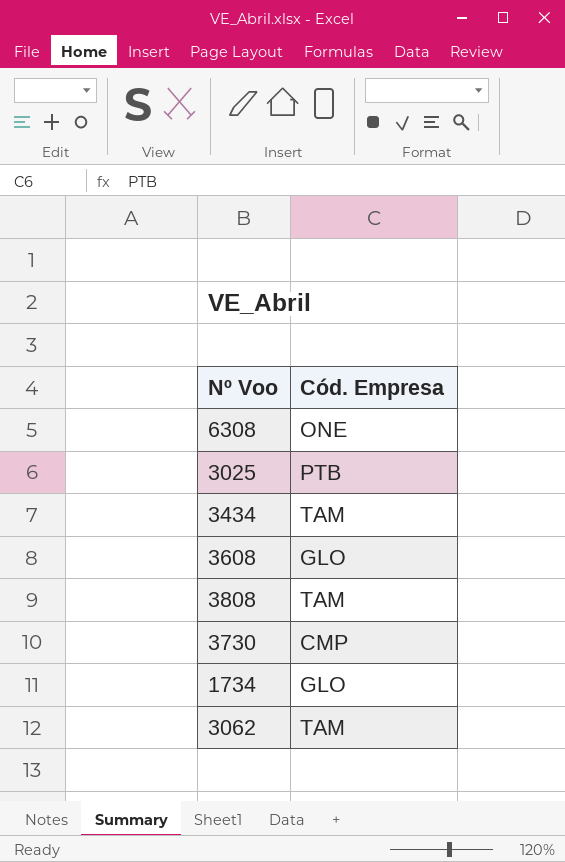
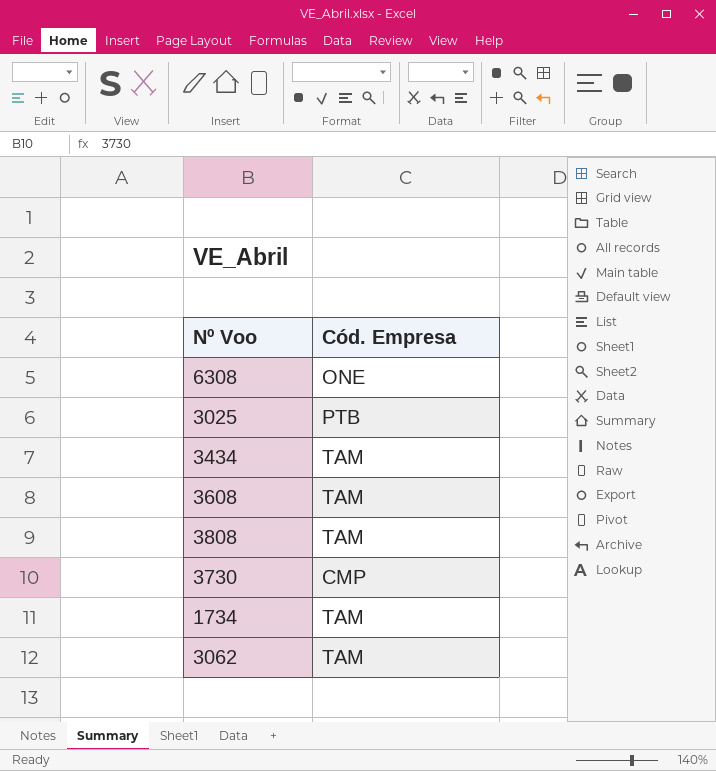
3608 | Cód. Empresa: GLO -> TAM
1734 | Cód. Empresa: GLO -> TAM

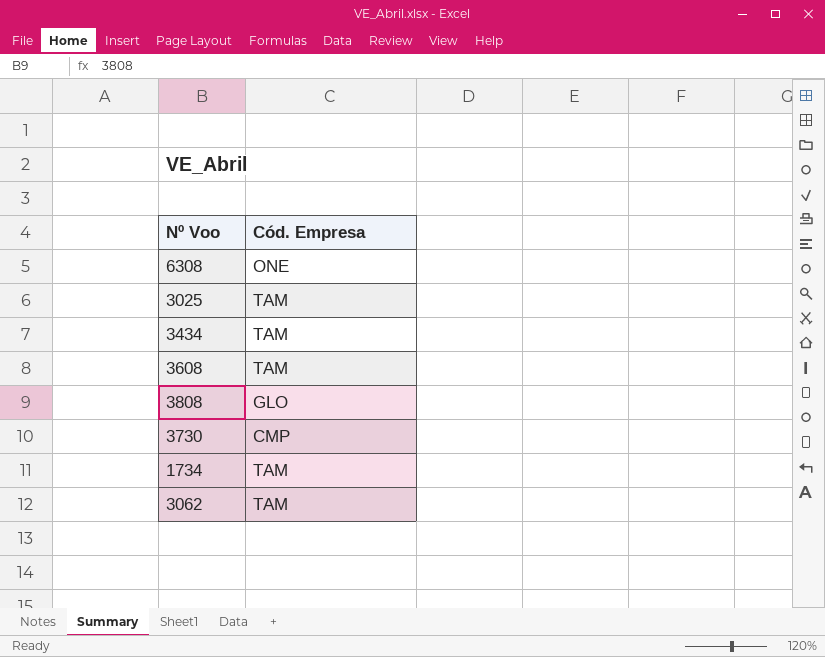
3025 | Cód. Empresa: PTB -> TAM
3808 | Cód. Empresa: TAM -> GLO

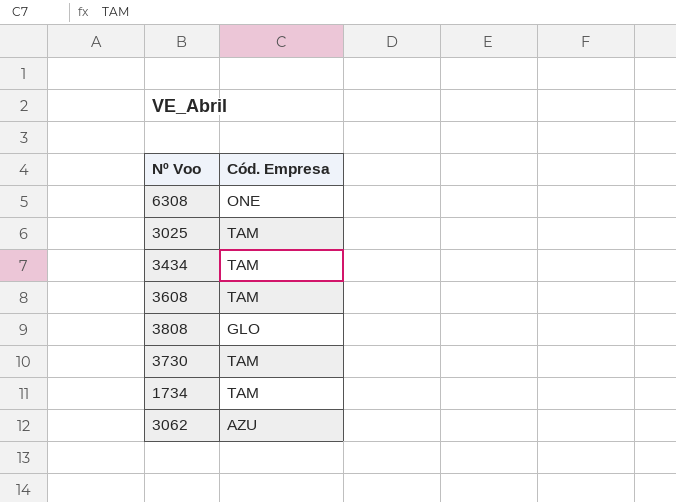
3730 | Cód. Empresa: CMP -> TAM
3062 | Cód. Empresa: TAM -> AZU

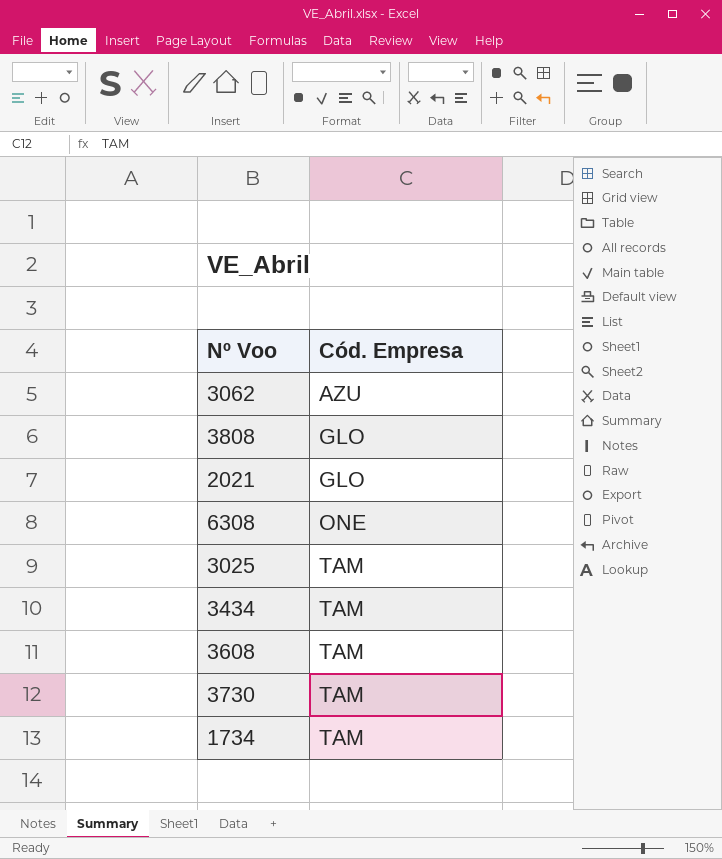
row order: none -> Cód. Empresa ascending
row 2021: none -> GLO

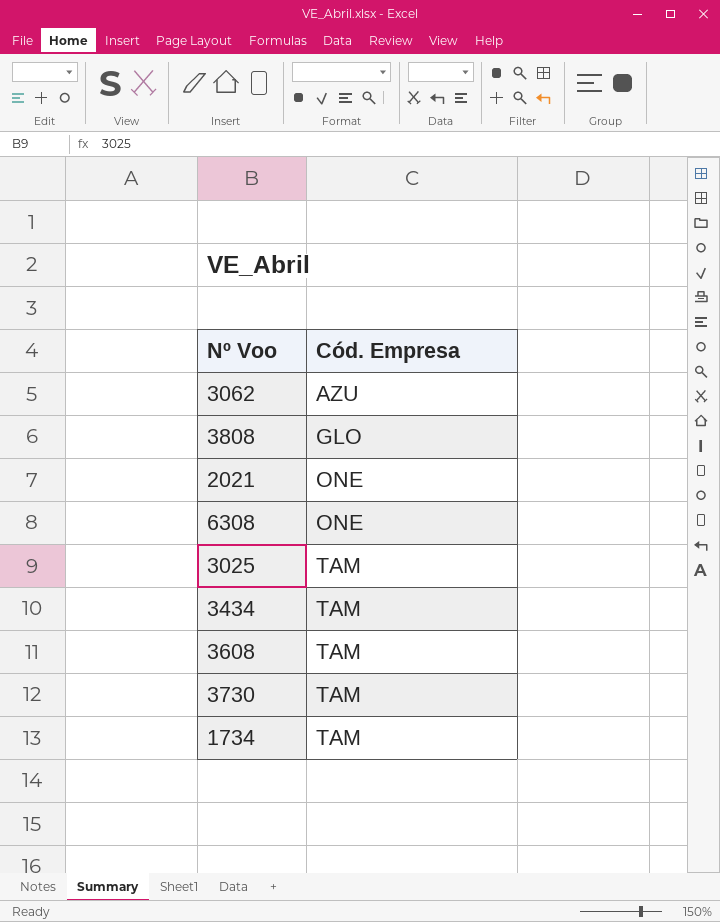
2021 | Cód. Empresa: GLO -> ONE

